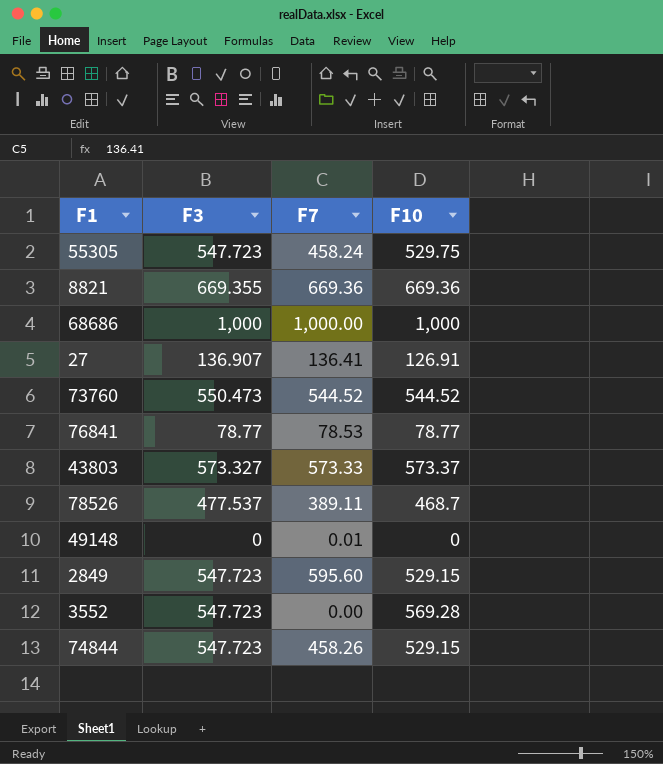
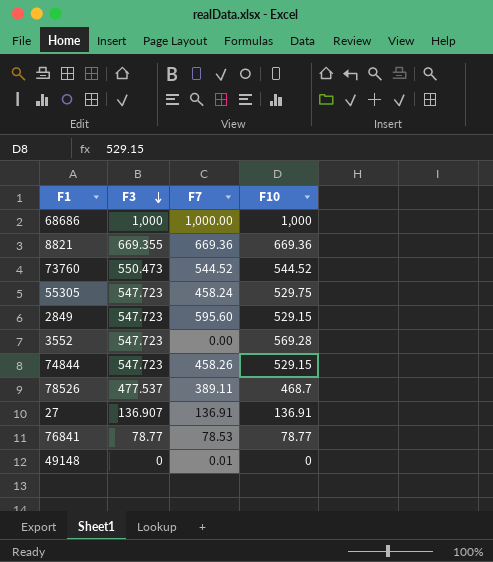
row order: none -> F3 descending
row 43803: 573.327 | 573.33 | 573.37 -> none
27 | F7: 136.41 -> 136.91
27 | F10: 126.91 -> 136.91

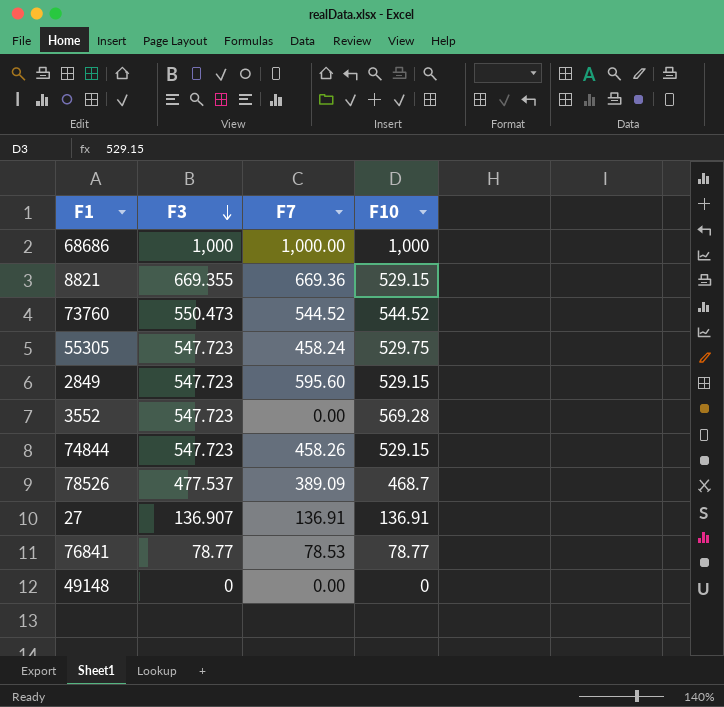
8821 | F10: 669.36 -> 529.15
78526 | F7: 389.11 -> 389.09
49148 | F7: 0.01 -> 0.00

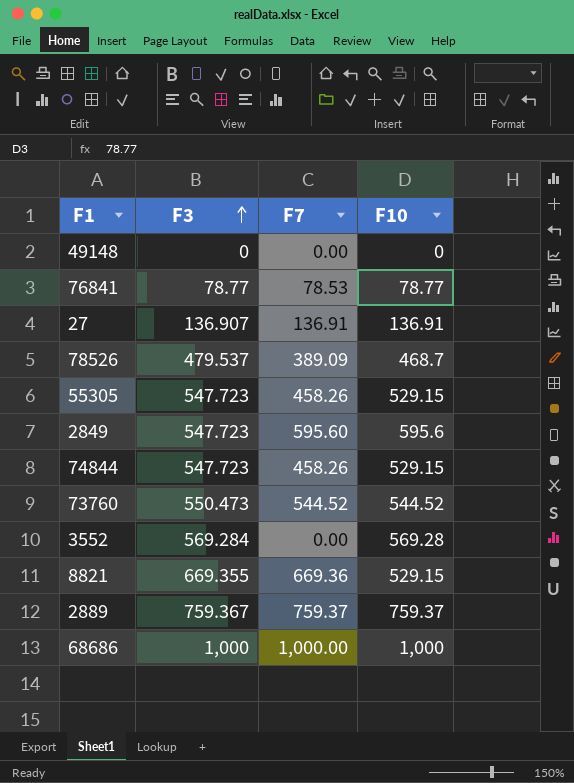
row order: F3 descending -> F3 ascending
78526 | F3: 477.537 -> 479.537
55305 | F7: 458.24 -> 458.26
55305 | F10: 529.75 -> 529.15
2849 | F10: 529.15 -> 595.6
3552 | F3: 547.723 -> 569.284
row 2889: none -> 759.367 | 759.37 | 759.37

